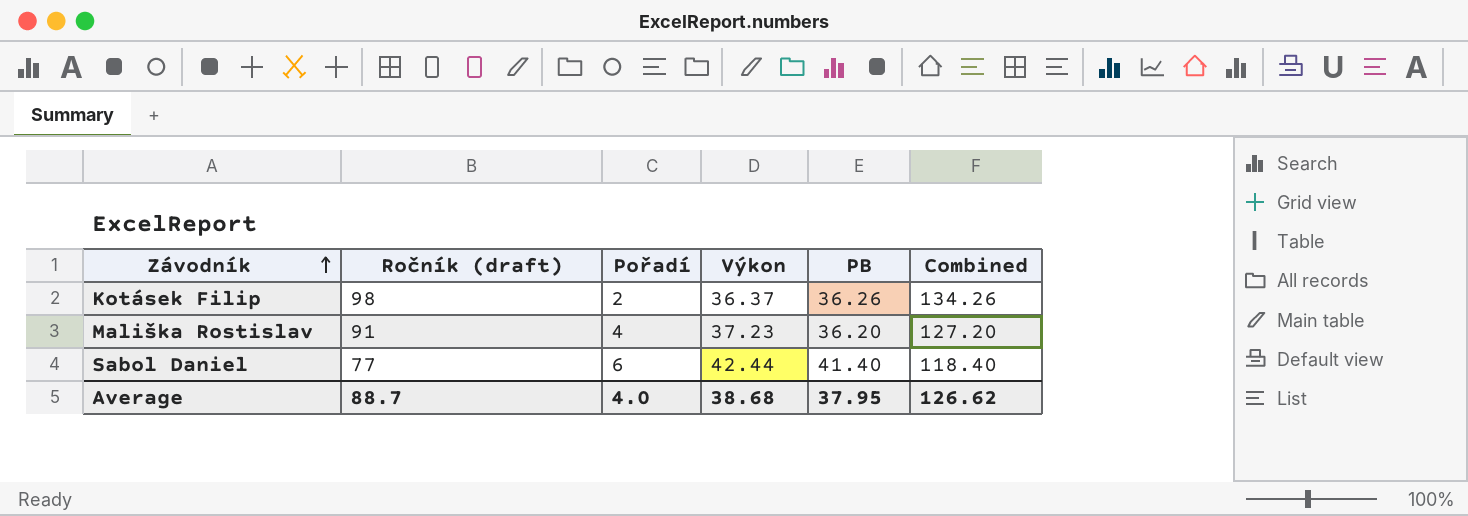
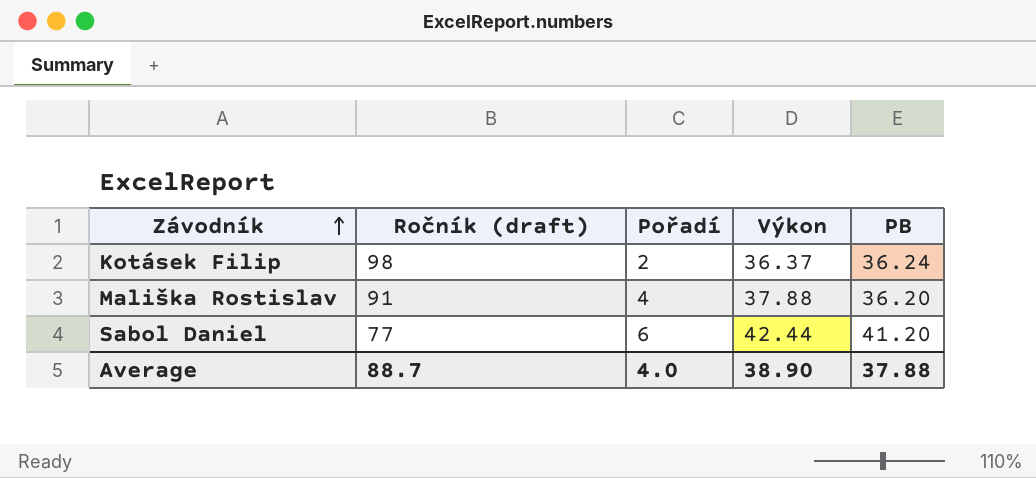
column Combined | formula: [Ročník (draft)] + [PB] -> none
Kotásek Filip | PB: 36.26 -> 36.24
Mališka Rostislav | Výkon: 37.23 -> 37.88
Sabol Daniel | PB: 41.40 -> 41.20
Average | Výkon: 38.68 -> 38.90
Average | PB: 37.95 -> 37.88

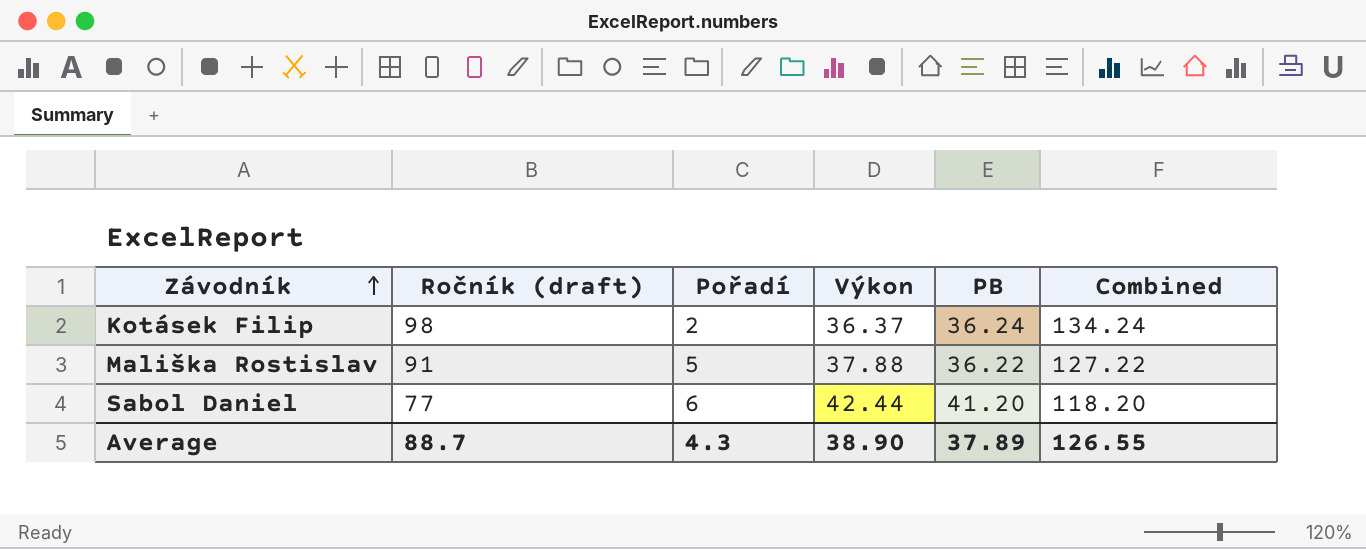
column Combined | formula: none -> [Ročník (draft)] + [PB]
Mališka Rostislav | Pořadí: 4 -> 5
Mališka Rostislav | PB: 36.20 -> 36.22
Average | Pořadí: 4.0 -> 4.3
Average | PB: 37.88 -> 37.89

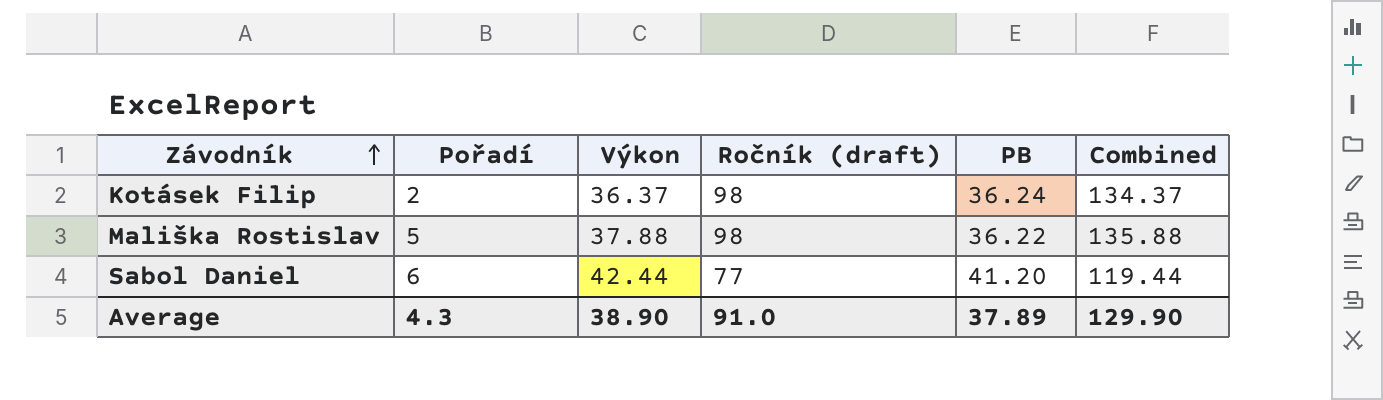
column Ročník (draft) | position: 2 -> 4
column Combined | formula: [Ročník (draft)] + [PB] -> [Výkon] + [Ročník (draft)]
Mališka Rostislav | Ročník (draft): 91 -> 98
Average | Ročník (draft): 88.7 -> 91.0
Average | Combined: 126.55 -> 129.90

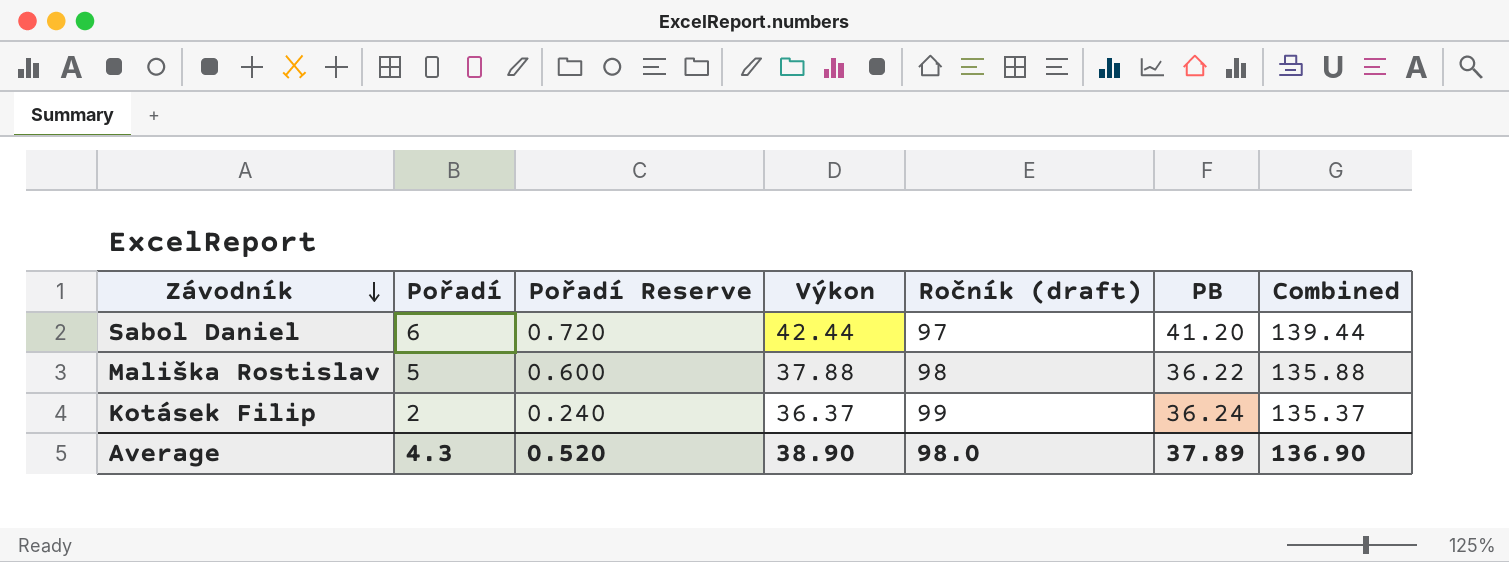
row order: Závodník ascending -> Závodník descending
column Pořadí Reserve | formula: none -> [Pořadí] * 0.12
Sabol Daniel | Ročník (draft): 77 -> 97
Sabol Daniel | Combined: 119.44 -> 139.44
Kotásek Filip | Ročník (draft): 98 -> 99
Kotásek Filip | Combined: 134.37 -> 135.37
Average | Ročník (draft): 91.0 -> 98.0
Average | Combined: 129.90 -> 136.90

